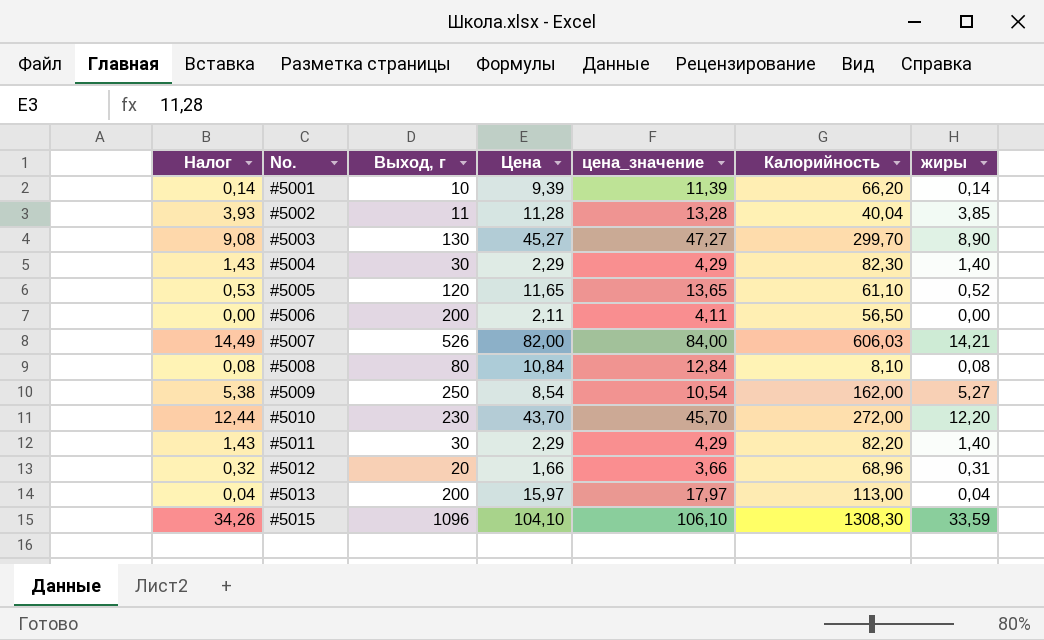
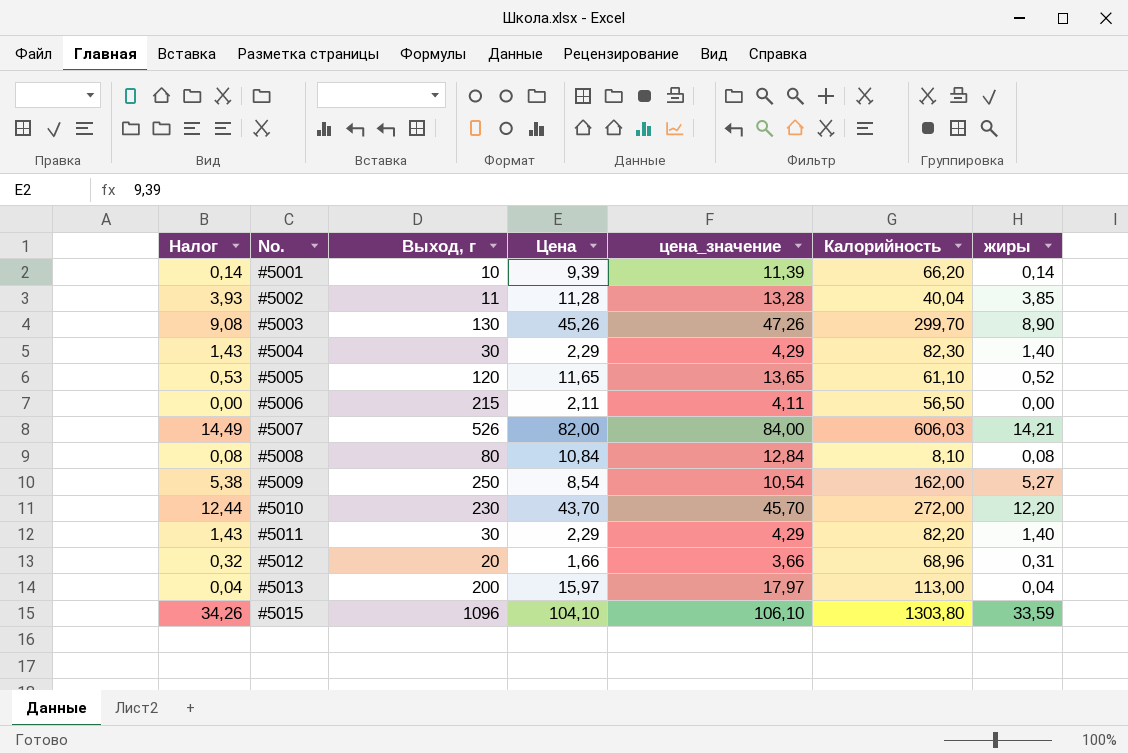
#5003 | Цена: 45,27 -> 45,26
#5003 | цена_значение: 47,27 -> 47,26
#5006 | Выход, г: 200 -> 215
#5015 | Калорийность: 1308,30 -> 1303,80

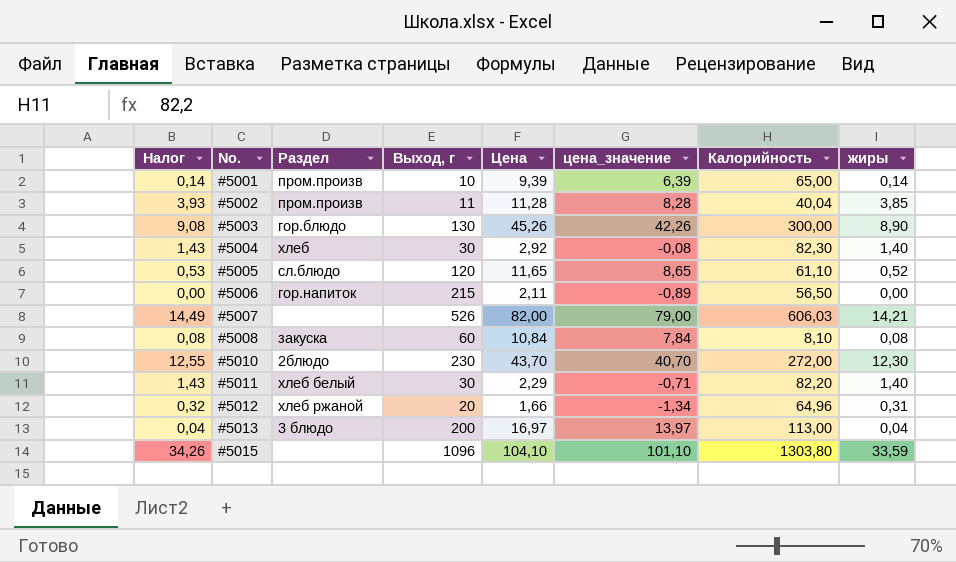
column Раздел | position: none -> 3
column цена_значение | formula: [Цена] + 2 -> [Цена] - 3
row #5009: 5,38 | 250 | 8,54 | 10,54 | 162,00 | 5,27 -> none
#5001 | Калорийность: 66,20 -> 65,00
#5003 | Калорийность: 299,70 -> 300,00
#5004 | Цена: 2,29 -> 2,92
#5008 | Выход, г: 80 -> 60
#5010 | Налог: 12,44 -> 12,55
#5010 | жиры: 12,20 -> 12,30
#5012 | Калорийность: 68,96 -> 64,96
#5013 | Цена: 15,97 -> 16,97

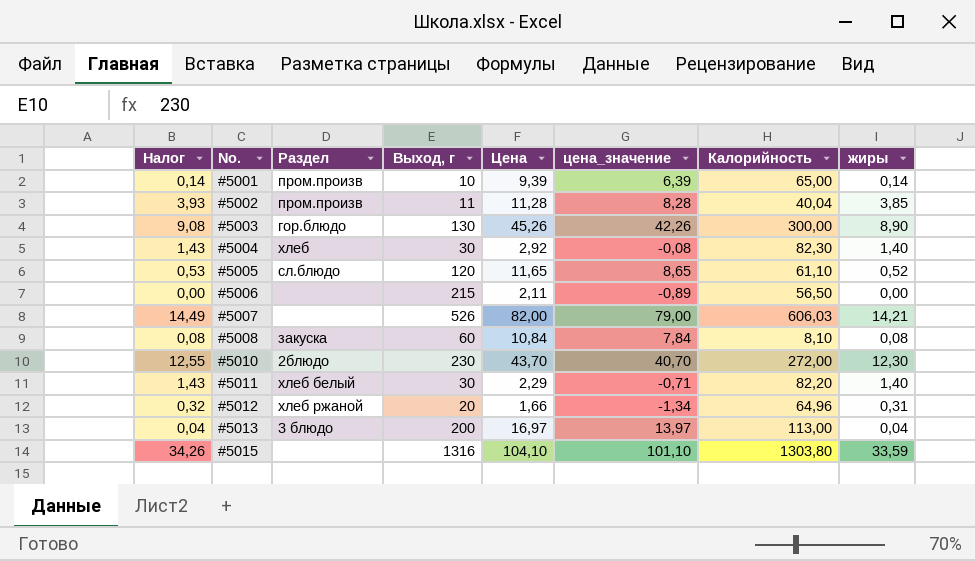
#5006 | Раздел: гор.напиток -> none
#5015 | Выход, г: 1096 -> 1316

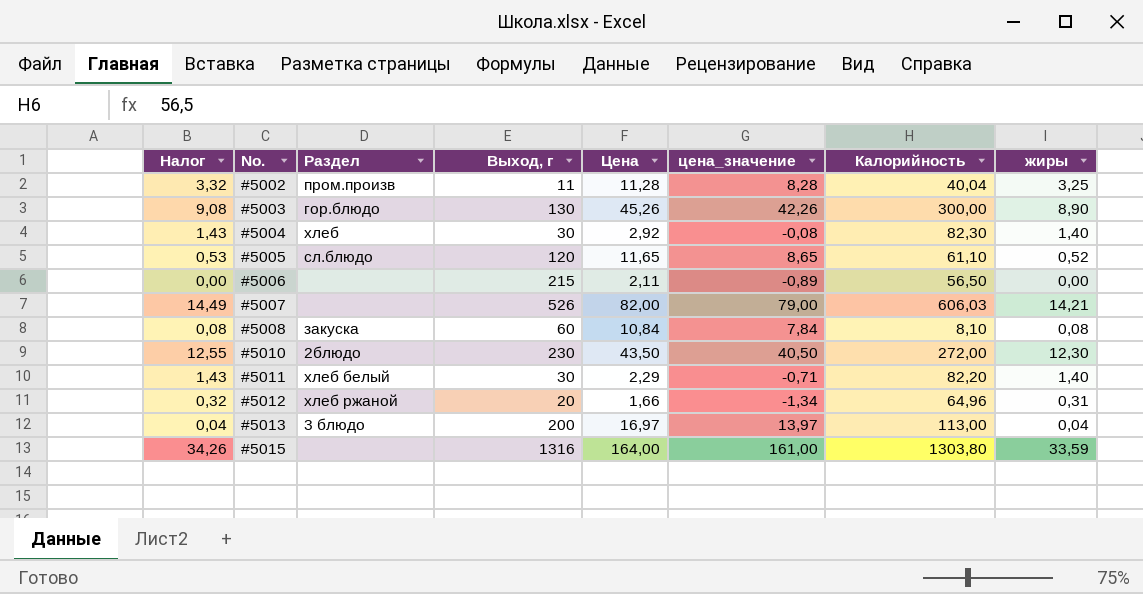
row #5001: 0,14 | пром.произв | 10 | 9,39 | 6,39 | 65,00 | 0,14 -> none
#5002 | Налог: 3,93 -> 3,32
#5002 | жиры: 3,85 -> 3,25
#5010 | Цена: 43,70 -> 43,50
#5010 | цена_значение: 40,70 -> 40,50
#5015 | Цена: 104,10 -> 164,00
#5015 | цена_значение: 101,10 -> 161,00

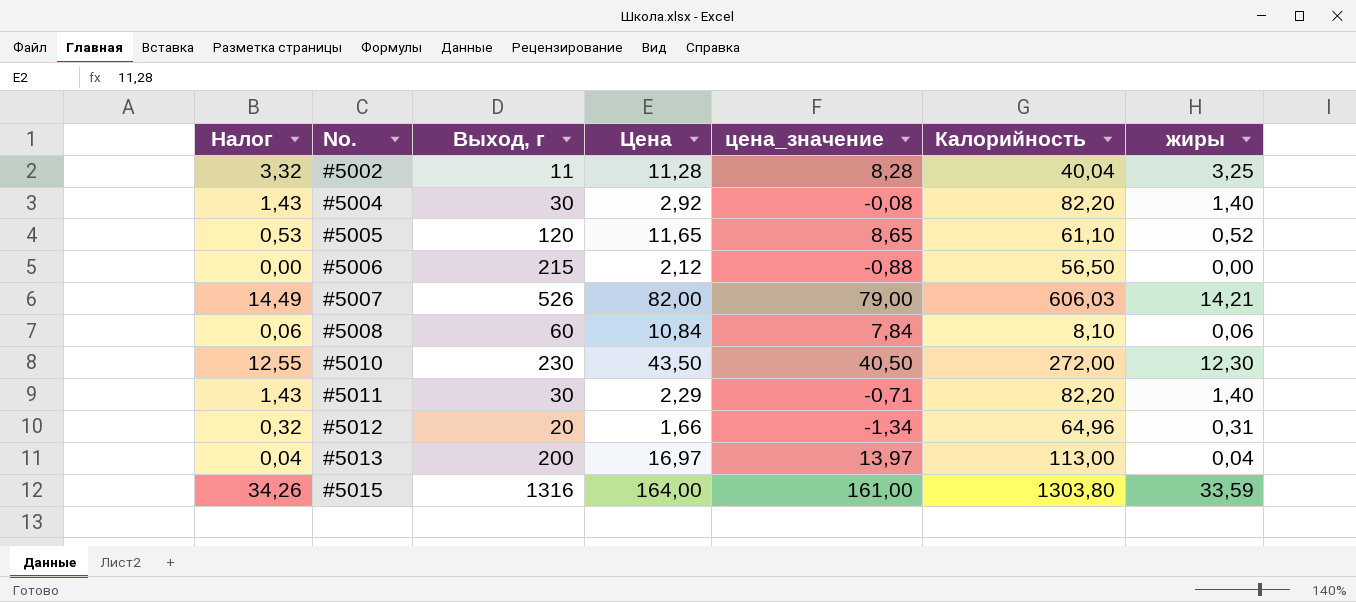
column Раздел | position: 3 -> none
row #5003: 9,08 | гор.блюдо | 130 | 45,26 | 42,26 | 300,00 | 8,90 -> none
#5004 | Калорийность: 82,30 -> 82,20
#5006 | Цена: 2,11 -> 2,12
#5006 | цена_значение: -0,89 -> -0,88
#5008 | Налог: 0,08 -> 0,06
#5008 | жиры: 0,08 -> 0,06

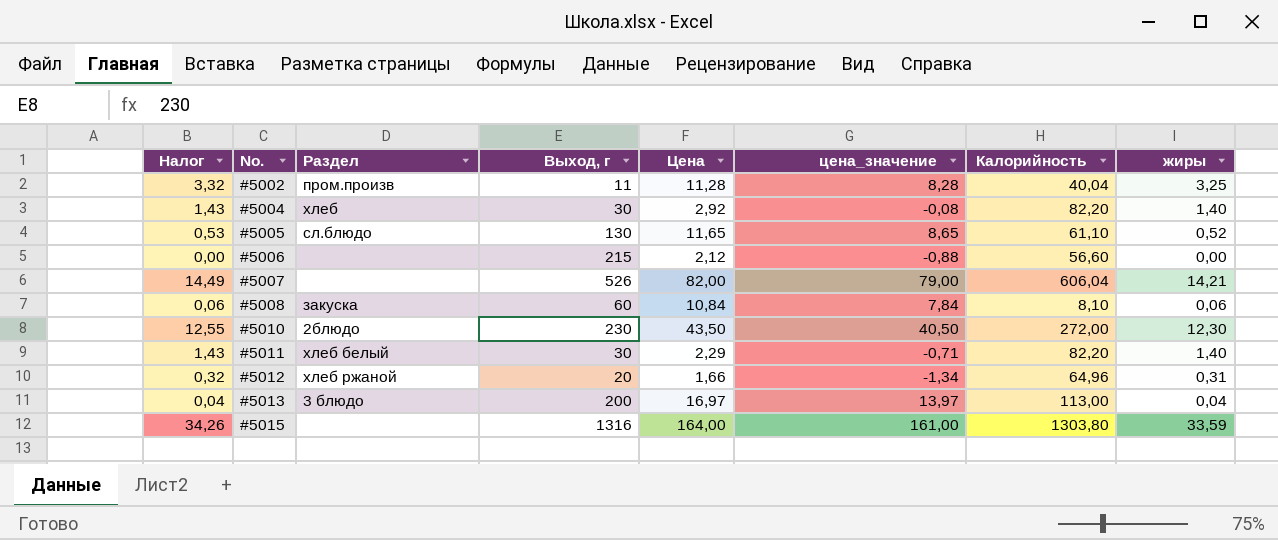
column Раздел | position: none -> 3
#5005 | Выход, г: 120 -> 130
#5006 | Калорийность: 56,50 -> 56,60
#5007 | Калорийность: 606,03 -> 606,04

